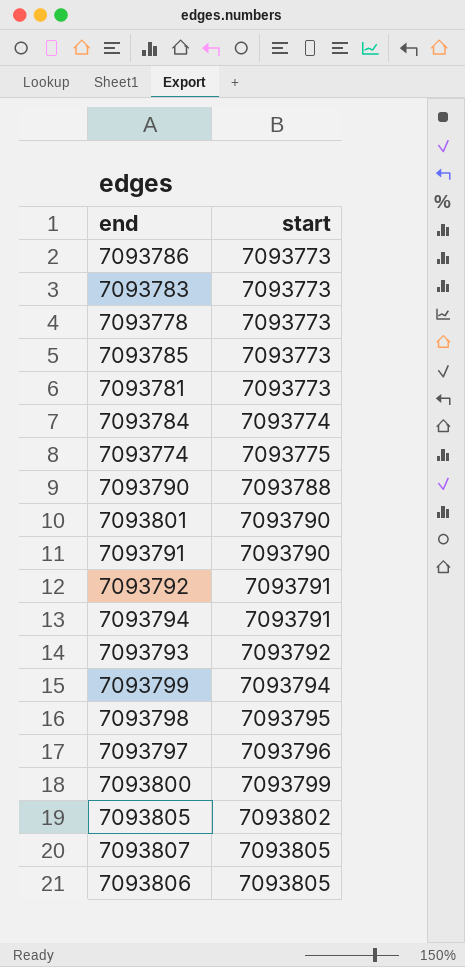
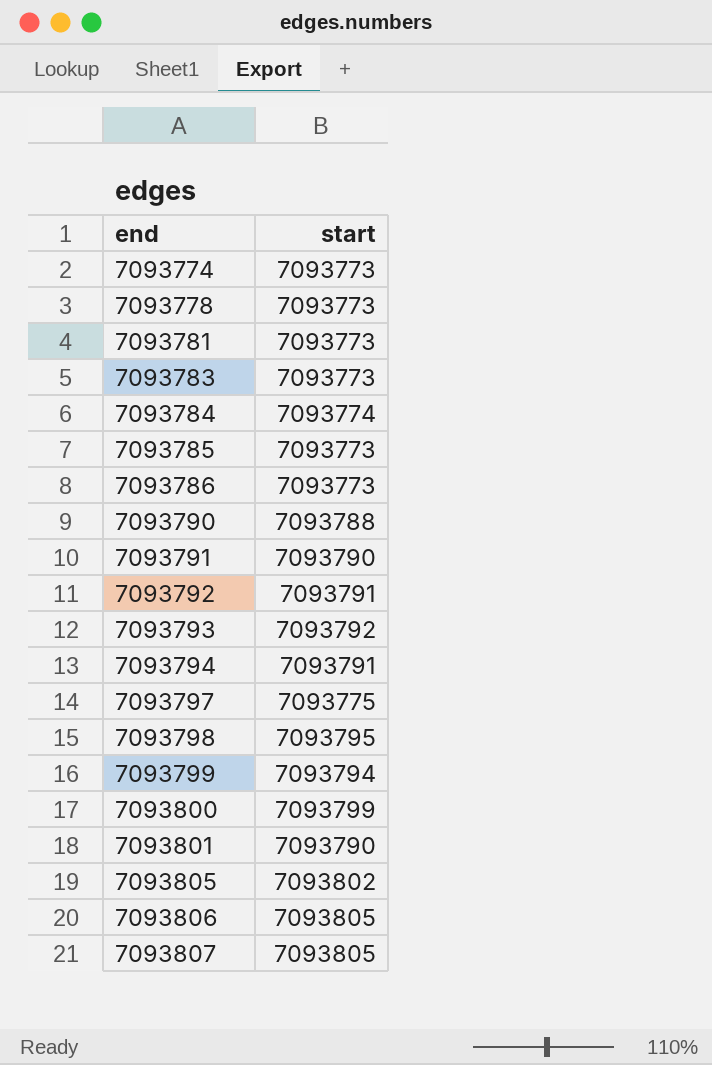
row order: start ascending -> end ascending
7093774 | start: 7093775 -> 7093773
7093797 | start: 7093796 -> 7093775

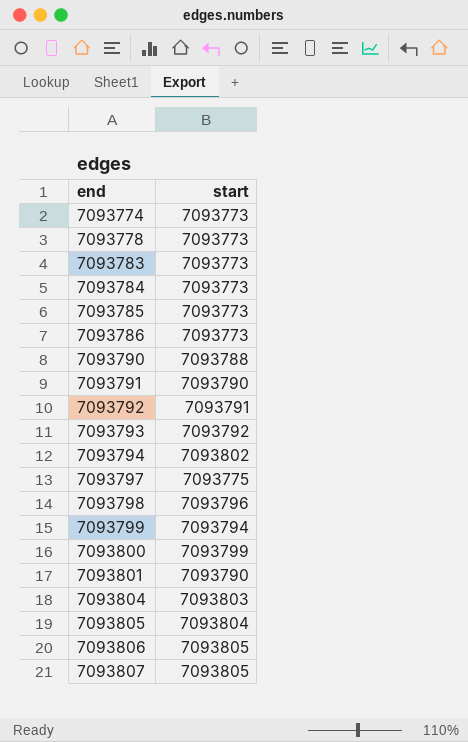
row 7093781: 7093773 -> none
7093784 | start: 7093774 -> 7093773
7093794 | start: 7093791 -> 7093802
7093798 | start: 7093795 -> 7093796
row 7093804: none -> 7093803
7093805 | start: 7093802 -> 7093804

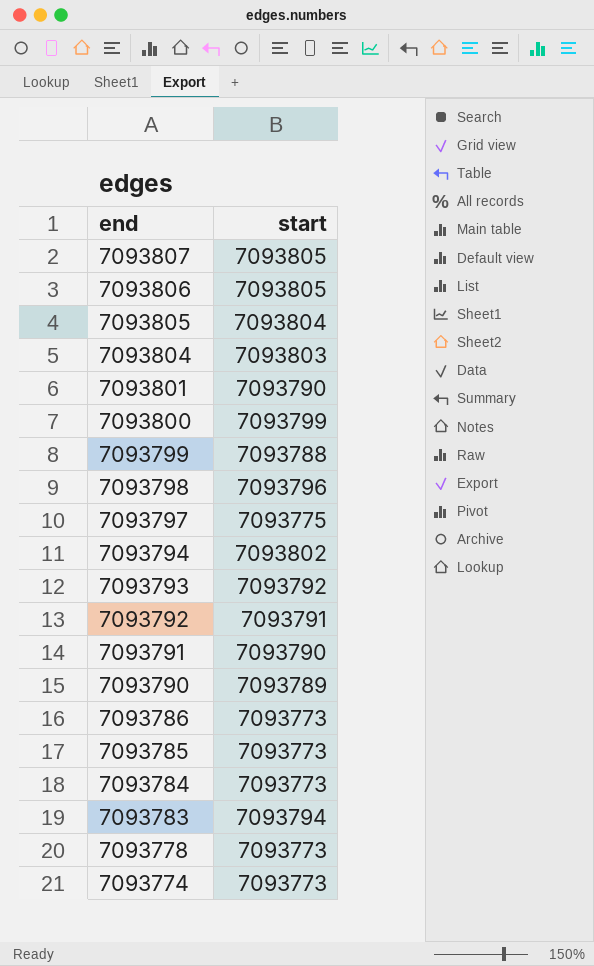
row order: end ascending -> end descending
7093799 | start: 7093794 -> 7093788
7093790 | start: 7093788 -> 7093789
7093783 | start: 7093773 -> 7093794

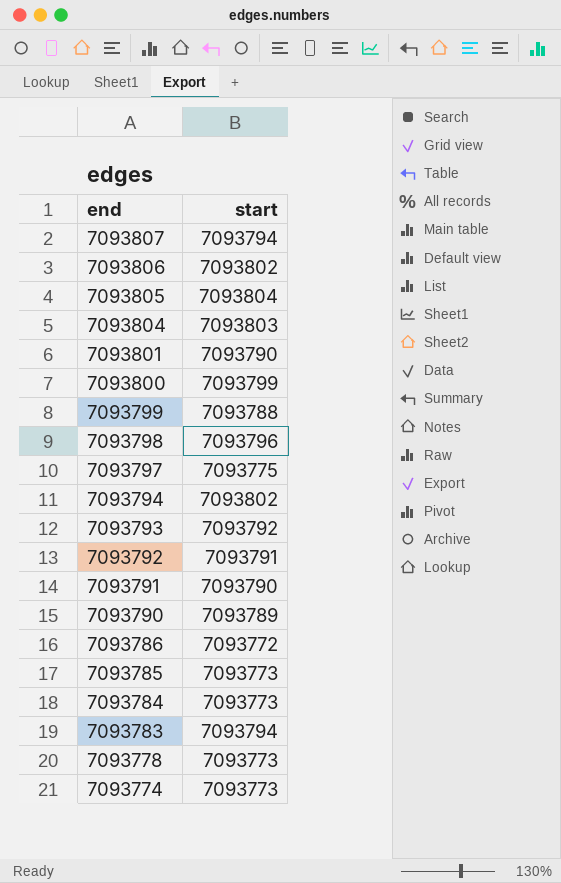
7093807 | start: 7093805 -> 7093794
7093806 | start: 7093805 -> 7093802
7093786 | start: 7093773 -> 7093772

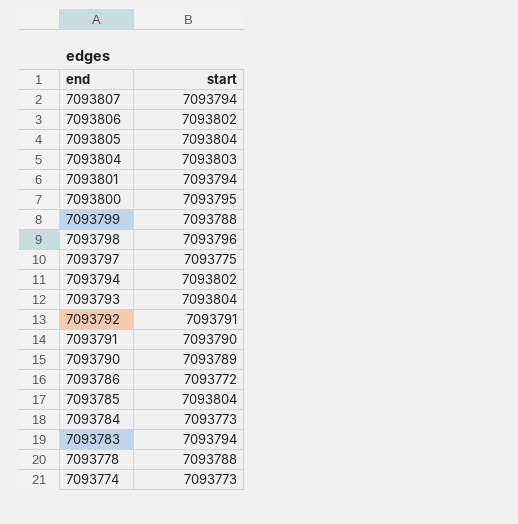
7093801 | start: 7093790 -> 7093794
7093800 | start: 7093799 -> 7093795
7093793 | start: 7093792 -> 7093804
7093785 | start: 7093773 -> 7093804
7093778 | start: 7093773 -> 7093788

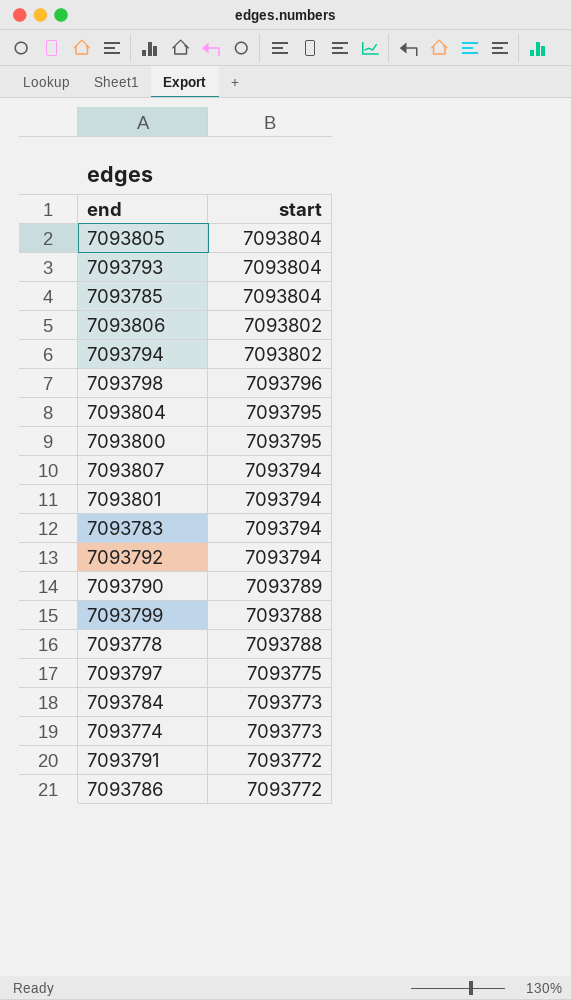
row order: end descending -> start descending
7093804 | start: 7093803 -> 7093795
7093792 | start: 7093791 -> 7093794
7093791 | start: 7093790 -> 7093772

